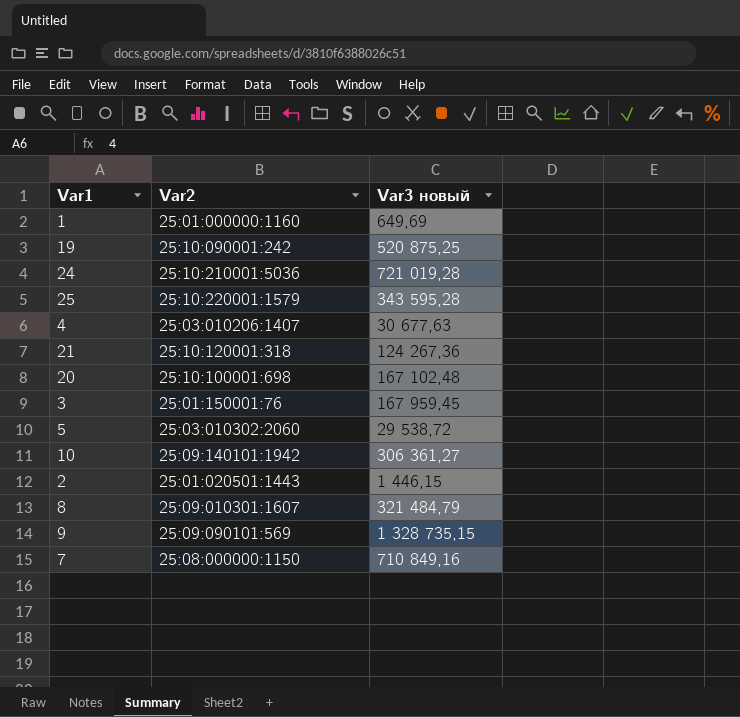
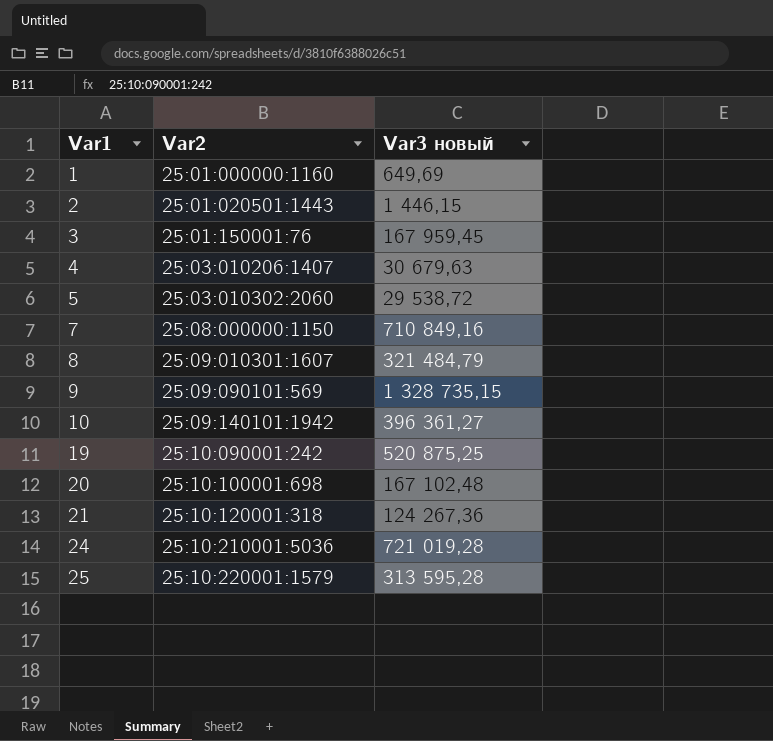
row order: none -> Var1 ascending
4 | Var3 новый: 30 677,63 -> 30 679,63
10 | Var3 новый: 306 361,27 -> 396 361,27
25 | Var3 новый: 343 595,28 -> 313 595,28

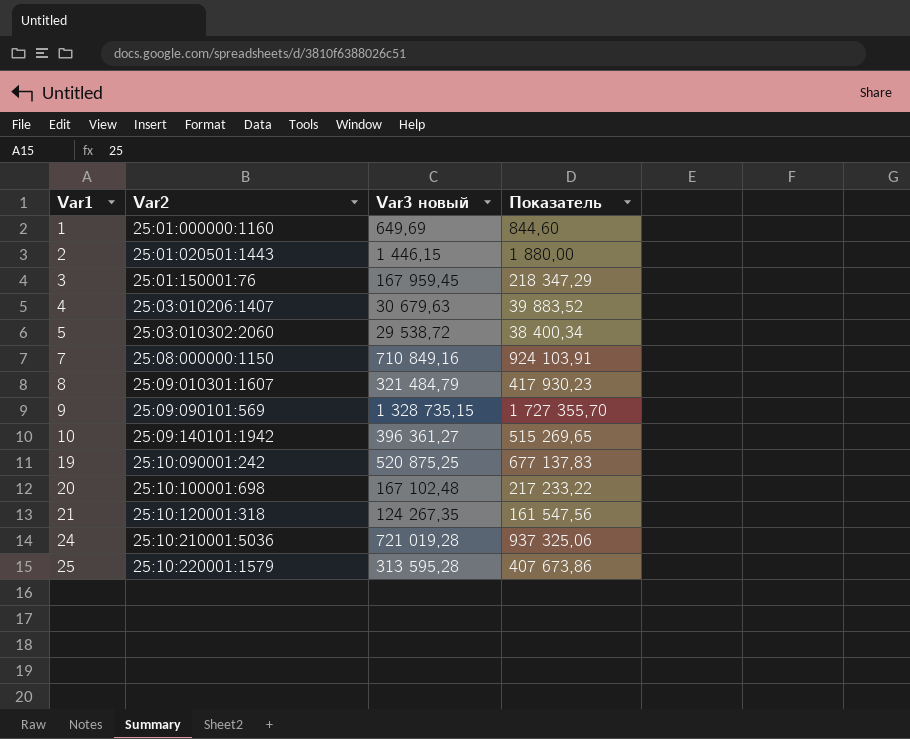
column Показатель | formula: none -> [Var3 новый] * 1,3
21 | Var3 новый: 124 267,36 -> 124 267,35

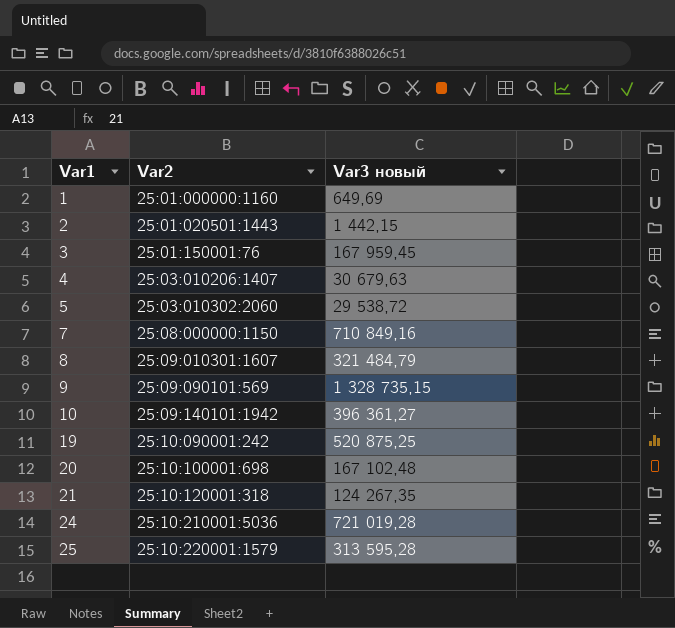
column Показатель | formula: [Var3 новый] * 1,3 -> none
2 | Var3 новый: 1 446,15 -> 1 442,15

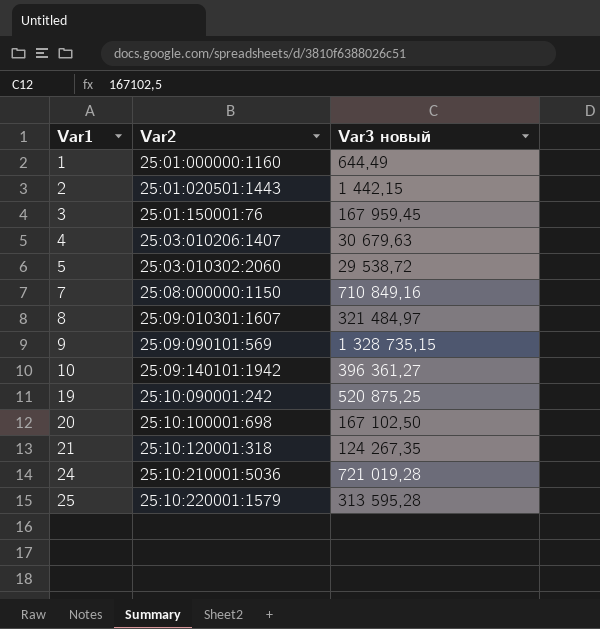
1 | Var3 новый: 649,69 -> 644,49
8 | Var3 новый: 321 484,79 -> 321 484,97
20 | Var3 новый: 167 102,48 -> 167 102,50

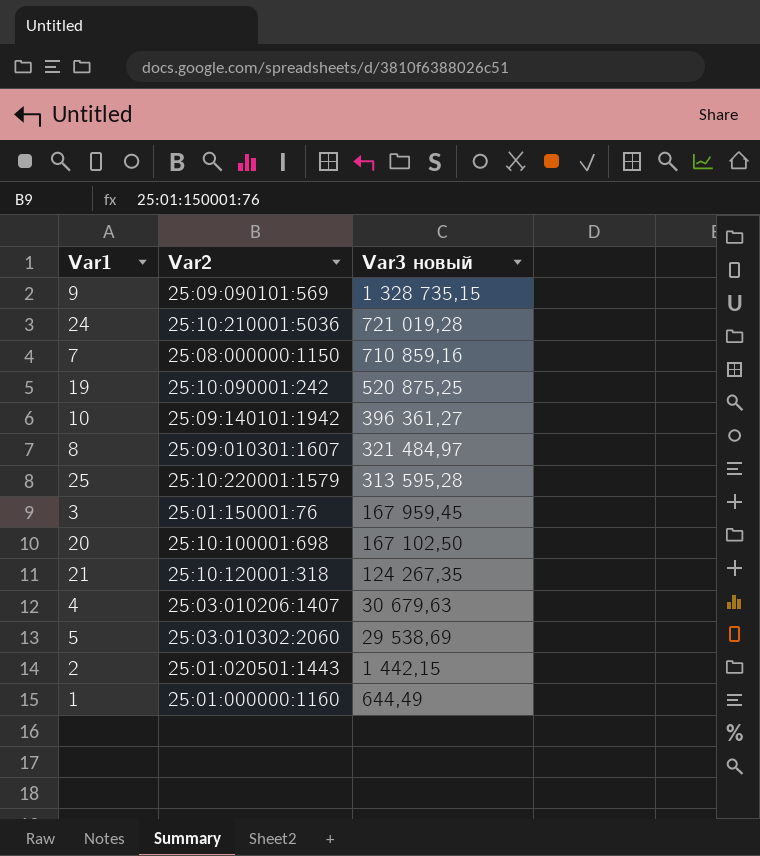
row order: Var1 ascending -> Var3 новый descending
7 | Var3 новый: 710 849,16 -> 710 859,16
5 | Var3 новый: 29 538,72 -> 29 538,69

